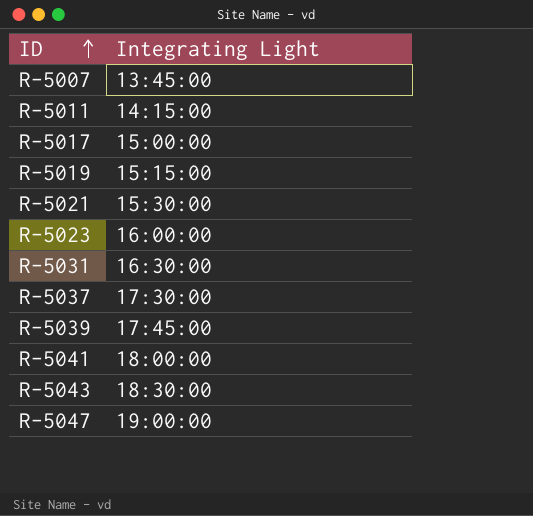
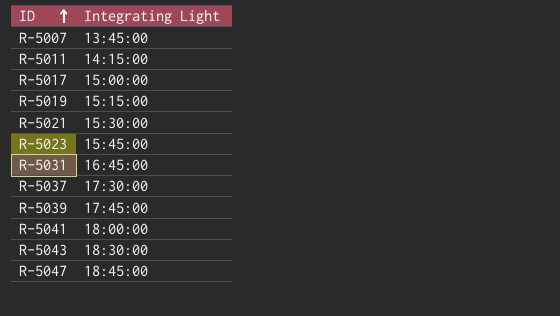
R-5023 | Integrating Light: 16:00:00 -> 15:45:00
R-5031 | Integrating Light: 16:30:00 -> 16:45:00
R-5047 | Integrating Light: 19:00:00 -> 18:45:00

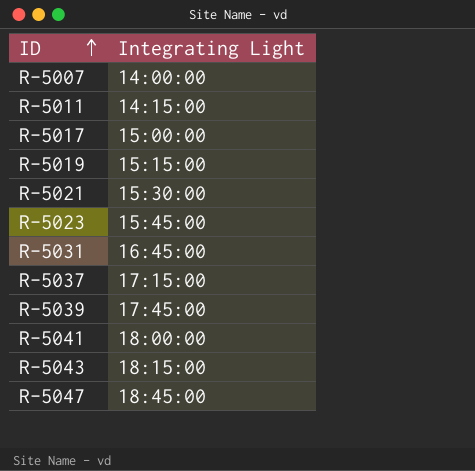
R-5007 | Integrating Light: 13:45:00 -> 14:00:00
R-5037 | Integrating Light: 17:30:00 -> 17:15:00
R-5043 | Integrating Light: 18:30:00 -> 18:15:00

